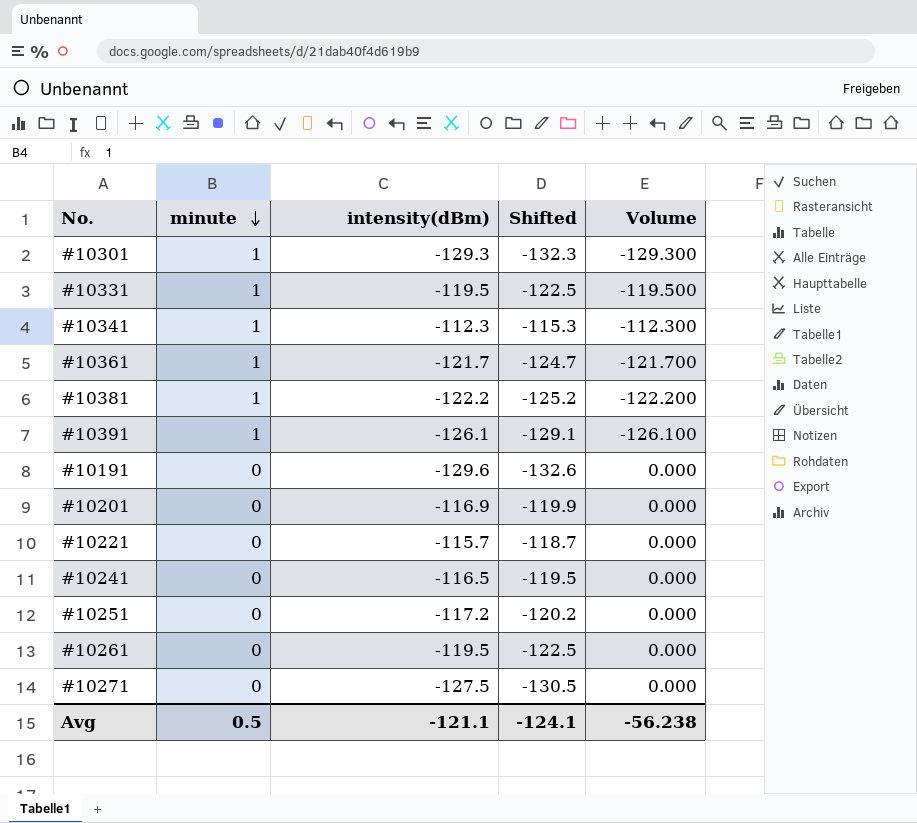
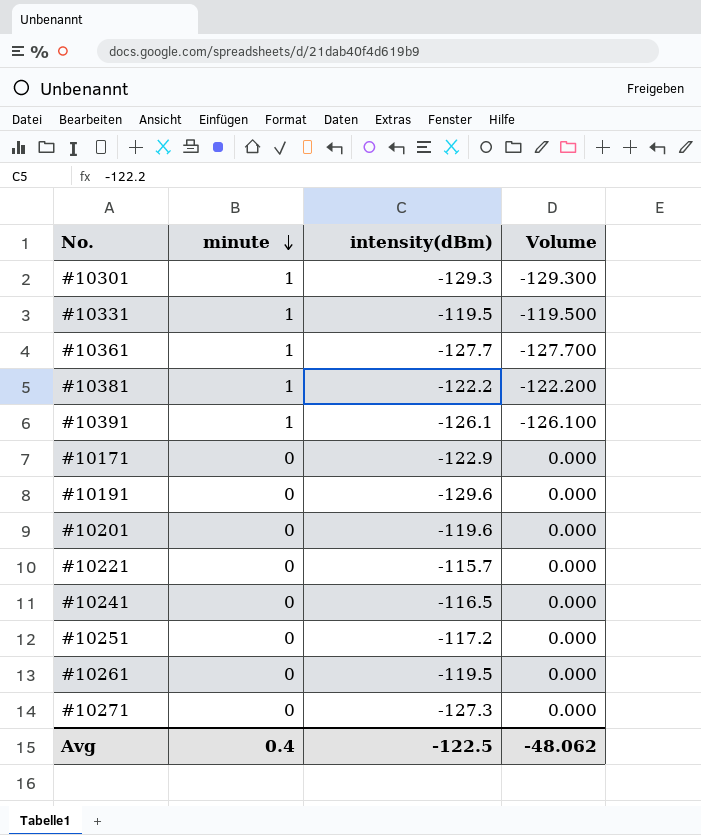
column Shifted | formula: [intensity(dBm)] - 3 -> none
row #10341: 1 | -112.3 | -115.3 | -112.300 -> none
#10361 | intensity(dBm): -121.7 -> -127.7
#10361 | Volume: -121.700 -> -127.700
row #10171: none -> 0 | -122.9 | 0.000
#10201 | intensity(dBm): -116.9 -> -119.6
#10271 | intensity(dBm): -127.5 -> -127.3
Avg | minute: 0.5 -> 0.4
Avg | intensity(dBm): -121.1 -> -122.5
Avg | Volume: -56.238 -> -48.062

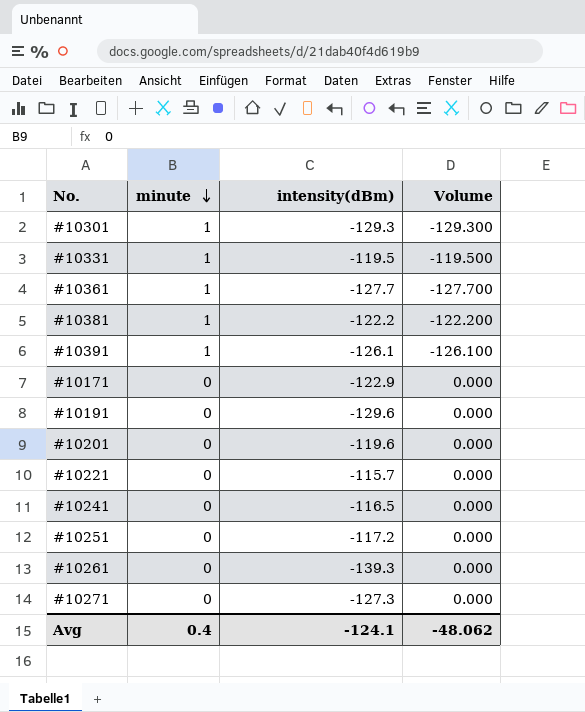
#10261 | intensity(dBm): -119.5 -> -139.3
Avg | intensity(dBm): -122.5 -> -124.1

